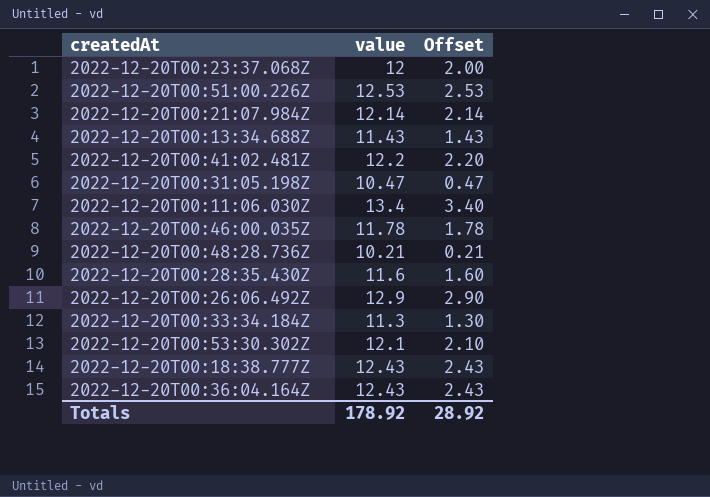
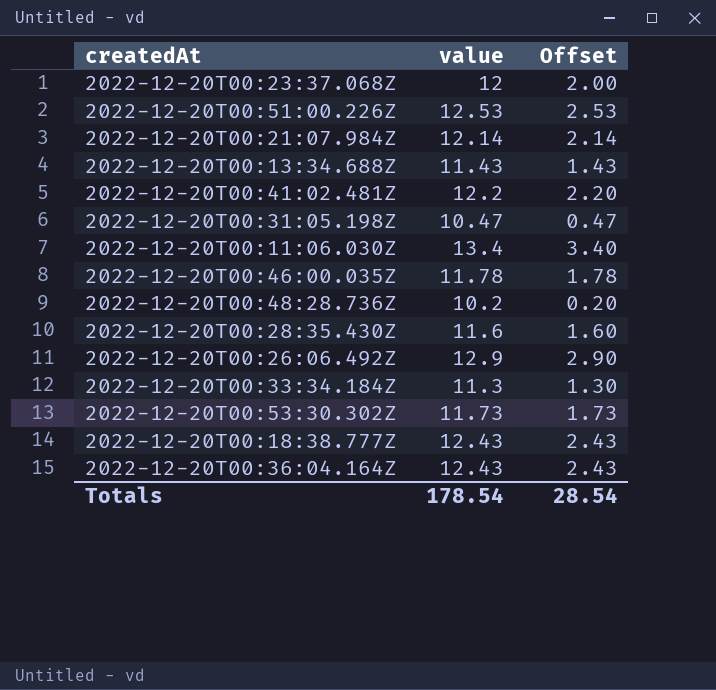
2022-12-20T00:48:28.736Z | value: 10.21 -> 10.2
2022-12-20T00:48:28.736Z | Offset: 0.21 -> 0.20
2022-12-20T00:53:30.302Z | value: 12.1 -> 11.73
2022-12-20T00:53:30.302Z | Offset: 2.10 -> 1.73
Totals | value: 178.92 -> 178.54
Totals | Offset: 28.92 -> 28.54

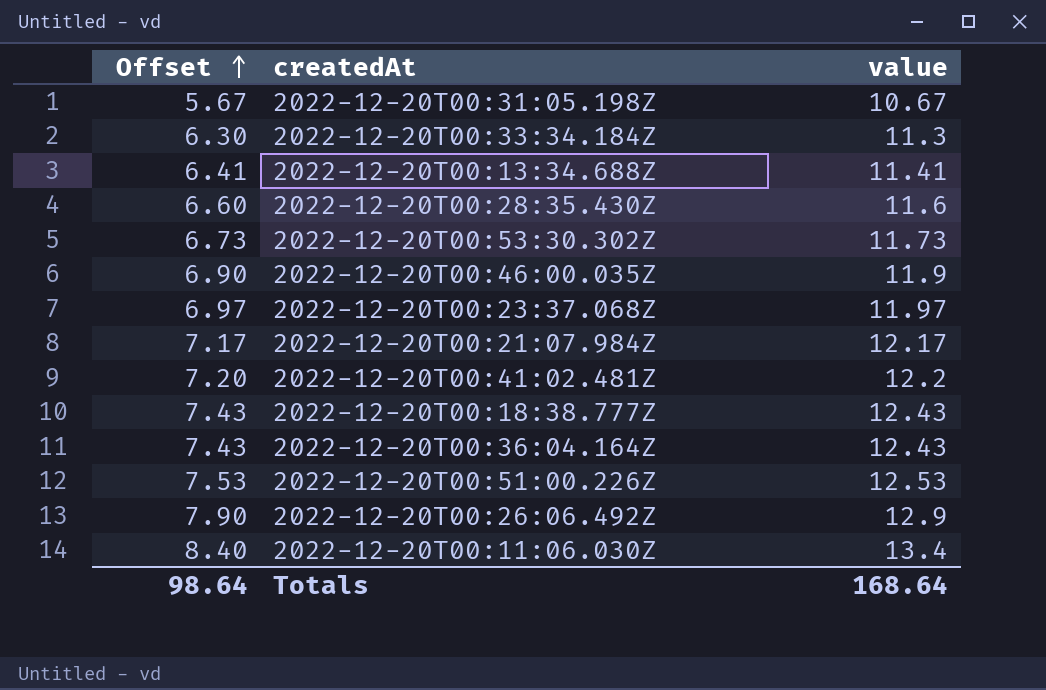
row order: none -> Offset ascending
column Offset | formula: [value] - 10 -> [value] - 5
column Offset | position: 3 -> 1
row 2022-12-20T00:48:28.736Z: 10.2 | 0.20 -> none
2022-12-20T00:31:05.198Z | value: 10.47 -> 10.67
2022-12-20T00:13:34.688Z | value: 11.43 -> 11.41
2022-12-20T00:46:00.035Z | value: 11.78 -> 11.9
2022-12-20T00:23:37.068Z | value: 12 -> 11.97
2022-12-20T00:21:07.984Z | value: 12.14 -> 12.17
Totals | Offset: 28.54 -> 98.64
Totals | value: 178.54 -> 168.64

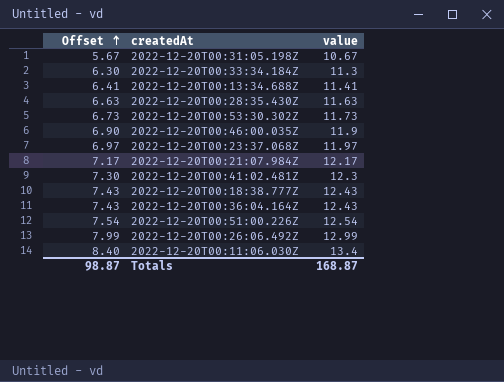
2022-12-20T00:28:35.430Z | Offset: 6.60 -> 6.63
2022-12-20T00:28:35.430Z | value: 11.6 -> 11.63
2022-12-20T00:41:02.481Z | Offset: 7.20 -> 7.30
2022-12-20T00:41:02.481Z | value: 12.2 -> 12.3
2022-12-20T00:51:00.226Z | Offset: 7.53 -> 7.54
2022-12-20T00:51:00.226Z | value: 12.53 -> 12.54
2022-12-20T00:26:06.492Z | Offset: 7.90 -> 7.99
2022-12-20T00:26:06.492Z | value: 12.9 -> 12.99
Totals | Offset: 98.64 -> 98.87
Totals | value: 168.64 -> 168.87

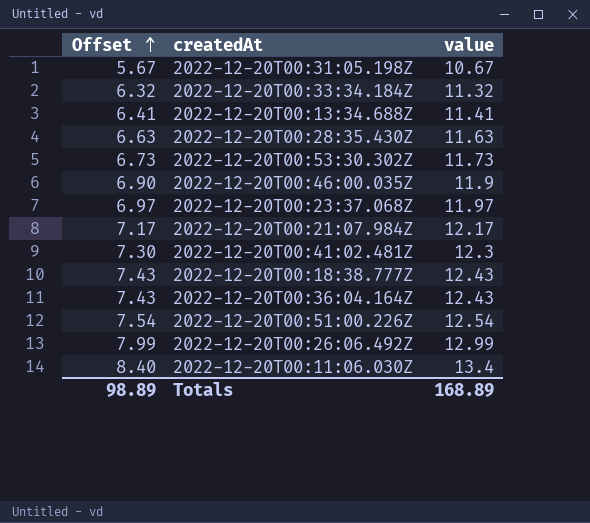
2022-12-20T00:33:34.184Z | Offset: 6.30 -> 6.32
2022-12-20T00:33:34.184Z | value: 11.3 -> 11.32
Totals | Offset: 98.87 -> 98.89
Totals | value: 168.87 -> 168.89

